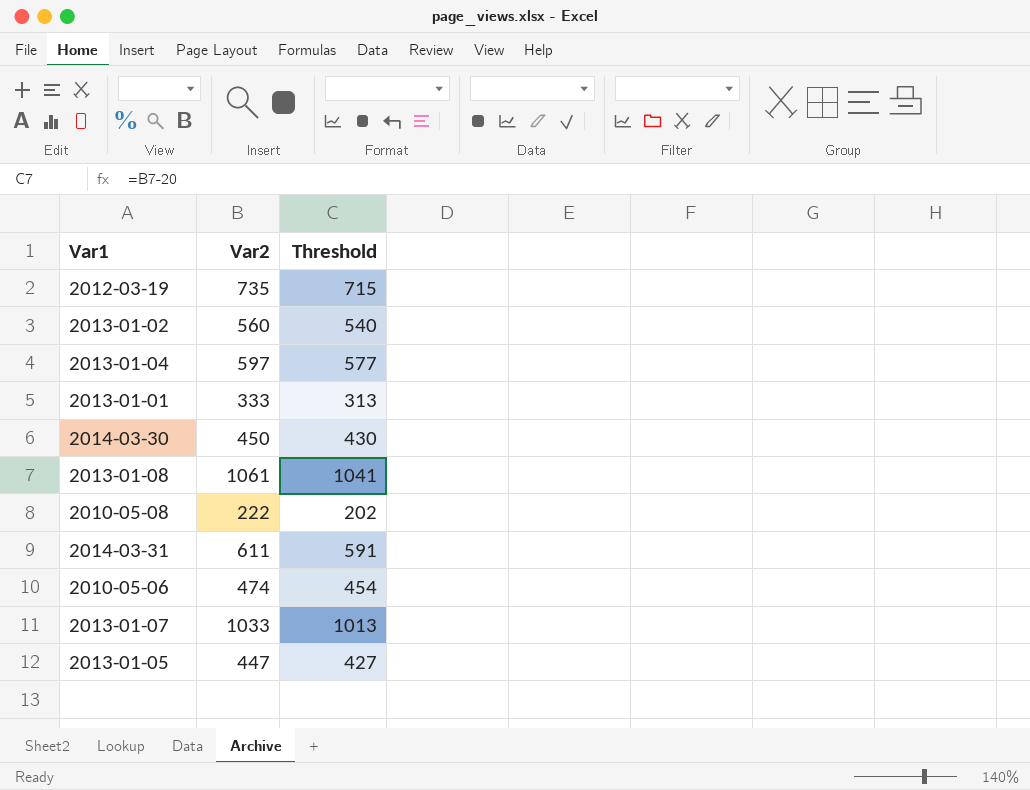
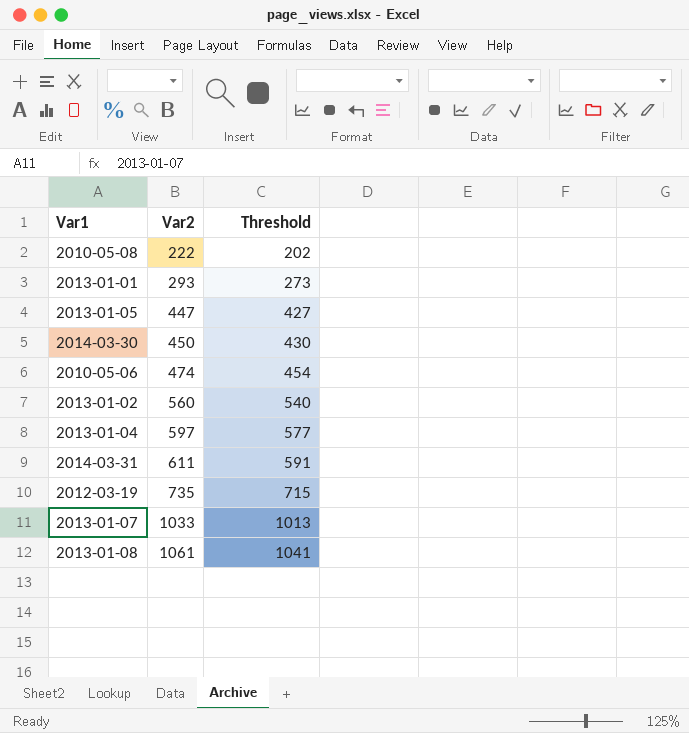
row order: none -> Var2 ascending
2013-01-01 | Var2: 333 -> 293
2013-01-01 | Threshold: 313 -> 273

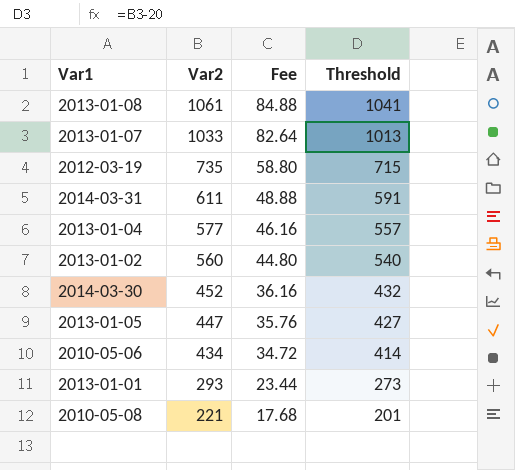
row order: Var2 ascending -> Var2 descending
column Fee | formula: none -> [Var2] * 0.08
2013-01-04 | Var2: 597 -> 577
2013-01-04 | Threshold: 577 -> 557
2014-03-30 | Var2: 450 -> 452
2014-03-30 | Threshold: 430 -> 432
2010-05-06 | Var2: 474 -> 434
2010-05-06 | Threshold: 454 -> 414
2010-05-08 | Var2: 222 -> 221
2010-05-08 | Threshold: 202 -> 201

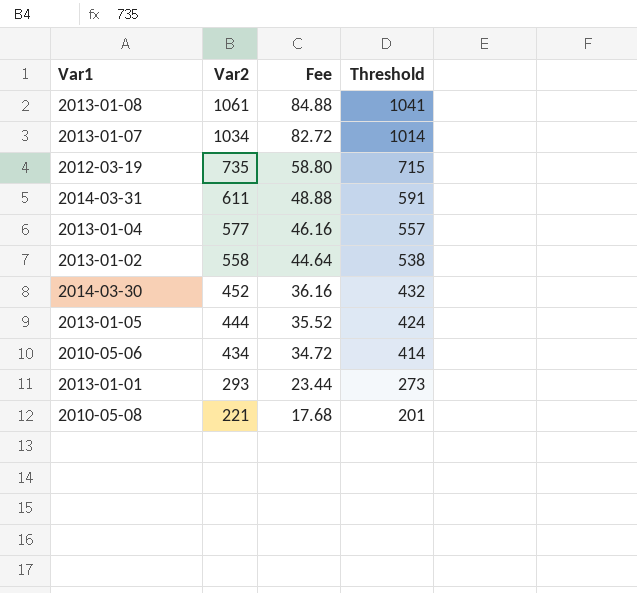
2013-01-07 | Var2: 1033 -> 1034
2013-01-07 | Fee: 82.64 -> 82.72
2013-01-07 | Threshold: 1013 -> 1014
2013-01-02 | Var2: 560 -> 558
2013-01-02 | Fee: 44.80 -> 44.64
2013-01-02 | Threshold: 540 -> 538
2013-01-05 | Var2: 447 -> 444
2013-01-05 | Fee: 35.76 -> 35.52
2013-01-05 | Threshold: 427 -> 424

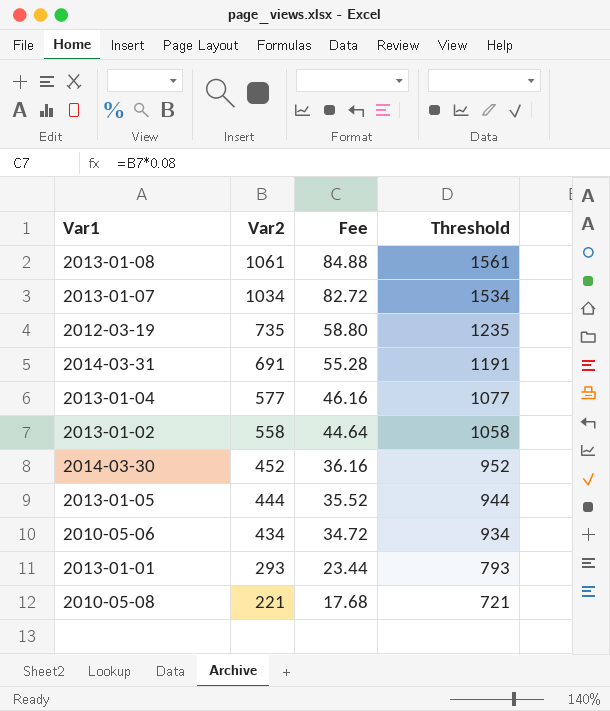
column Threshold | formula: [Var2] - 20 -> [Var2] + 500
2014-03-31 | Var2: 611 -> 691
2014-03-31 | Fee: 48.88 -> 55.28

